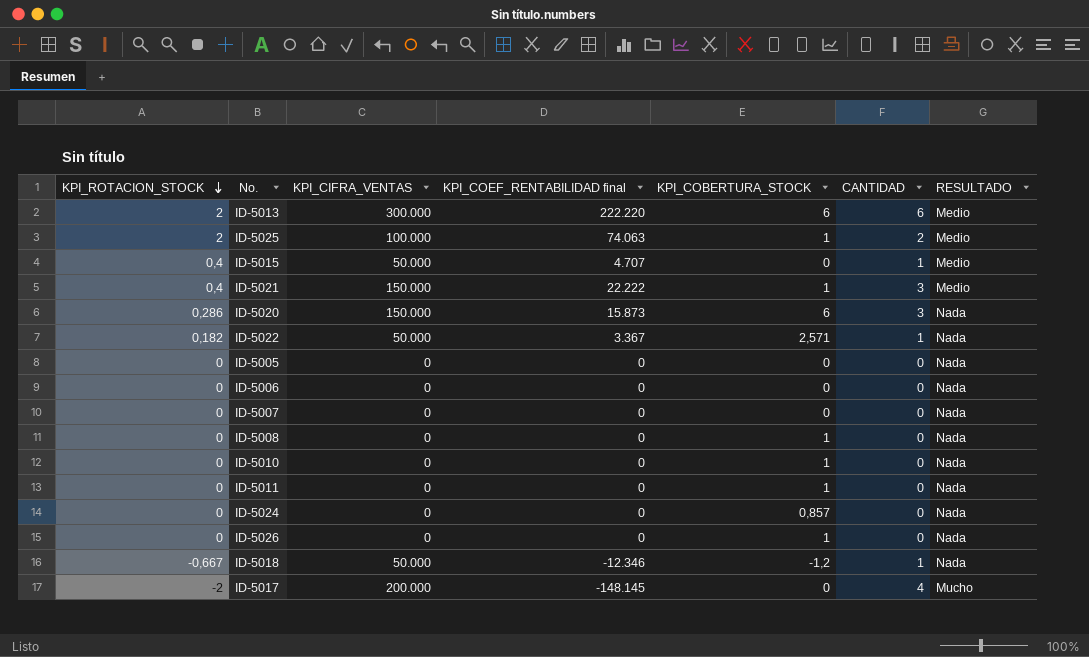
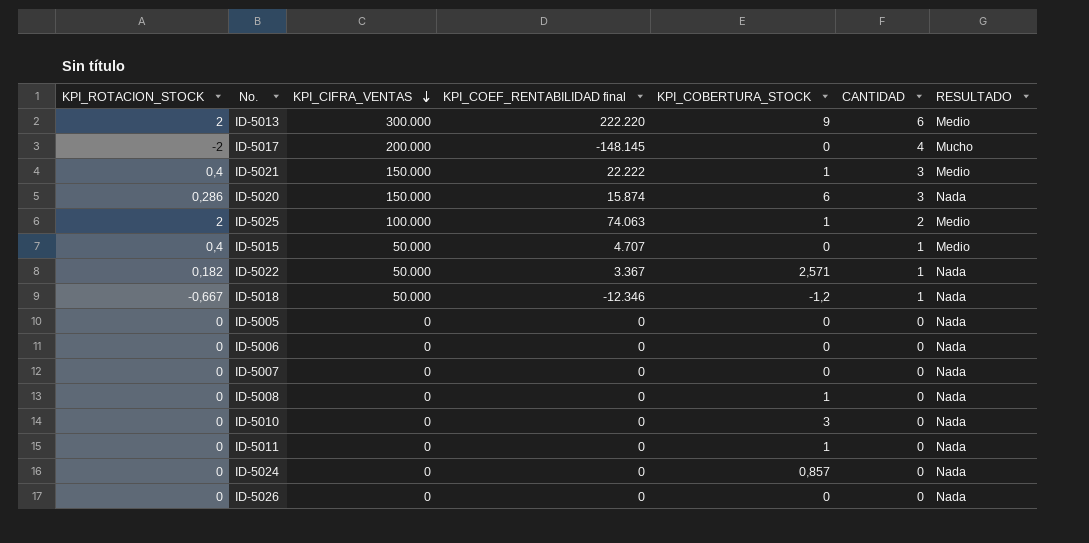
row order: KPI_ROTACION_STOCK descending -> KPI_CIFRA_VENTAS descending
ID-5013 | KPI_COBERTURA_STOCK: 6 -> 9
ID-5020 | KPI_COEF_RENTABILIDAD final: 15.873 -> 15.874
ID-5010 | KPI_COBERTURA_STOCK: 1 -> 3
ID-5026 | KPI_COBERTURA_STOCK: 1 -> 0

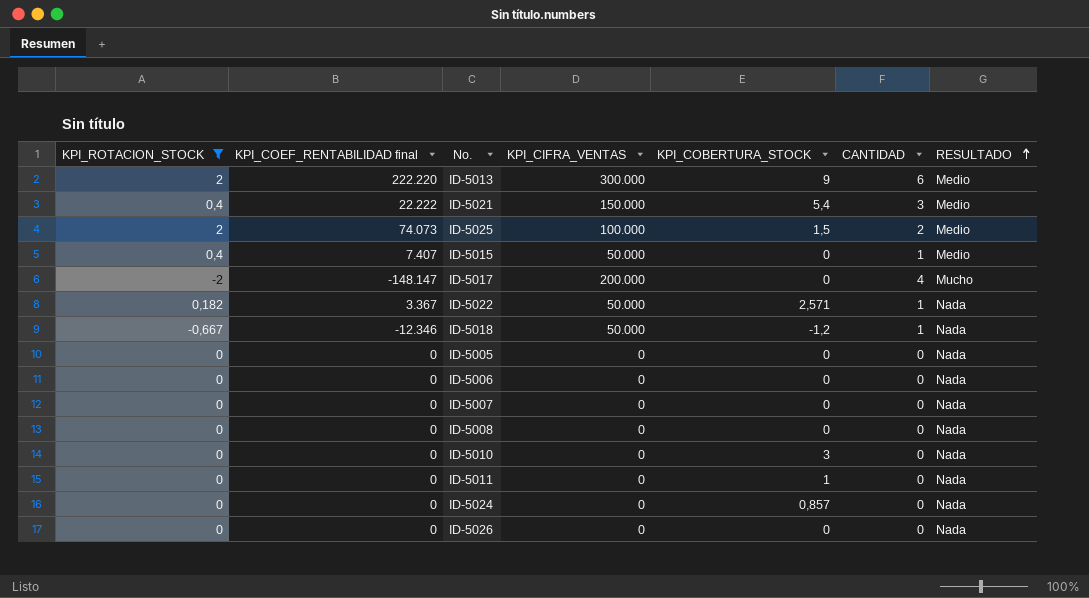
filter: none -> KPI_ROTACION_STOCK != 0,286
row order: KPI_CIFRA_VENTAS descending -> RESULTADO ascending
column KPI_COEF_RENTABILIDAD final | position: 4 -> 2
ID-5021 | KPI_COBERTURA_STOCK: 1 -> 5,4
ID-5025 | KPI_COEF_RENTABILIDAD final: 74.063 -> 74.073
ID-5025 | KPI_COBERTURA_STOCK: 1 -> 1,5
ID-5015 | KPI_COEF_RENTABILIDAD final: 4.707 -> 7.407
ID-5017 | KPI_COEF_RENTABILIDAD final: -148.145 -> -148.147
ID-5008 | KPI_COBERTURA_STOCK: 1 -> 0

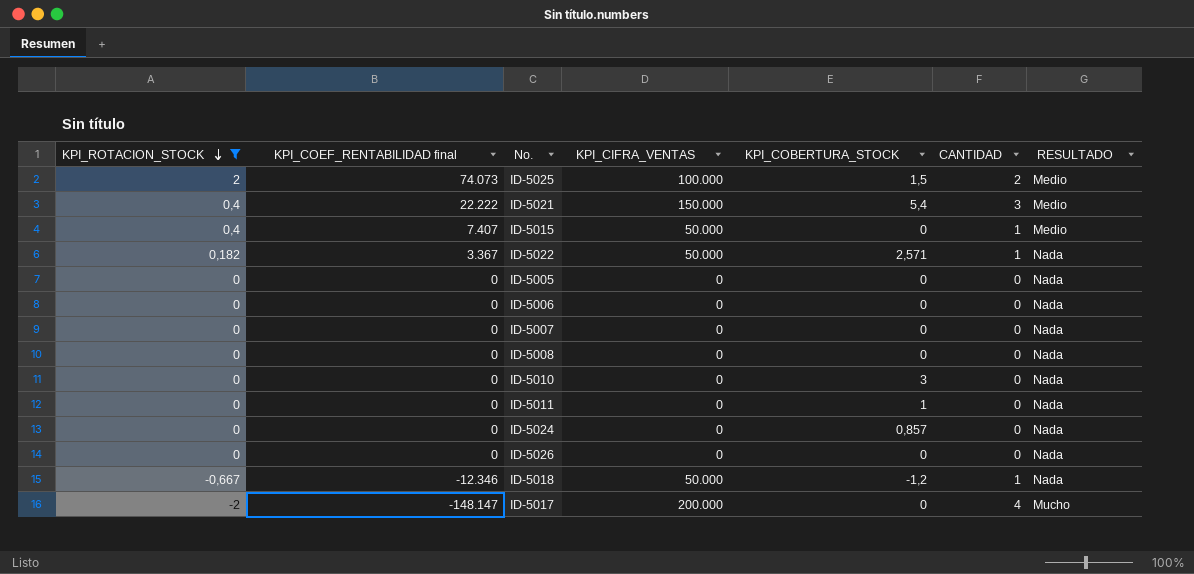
row order: RESULTADO ascending -> KPI_ROTACION_STOCK descending
row ID-5013: 2 | 222.220 | 300.000 | 9 | 6 | Medio -> none

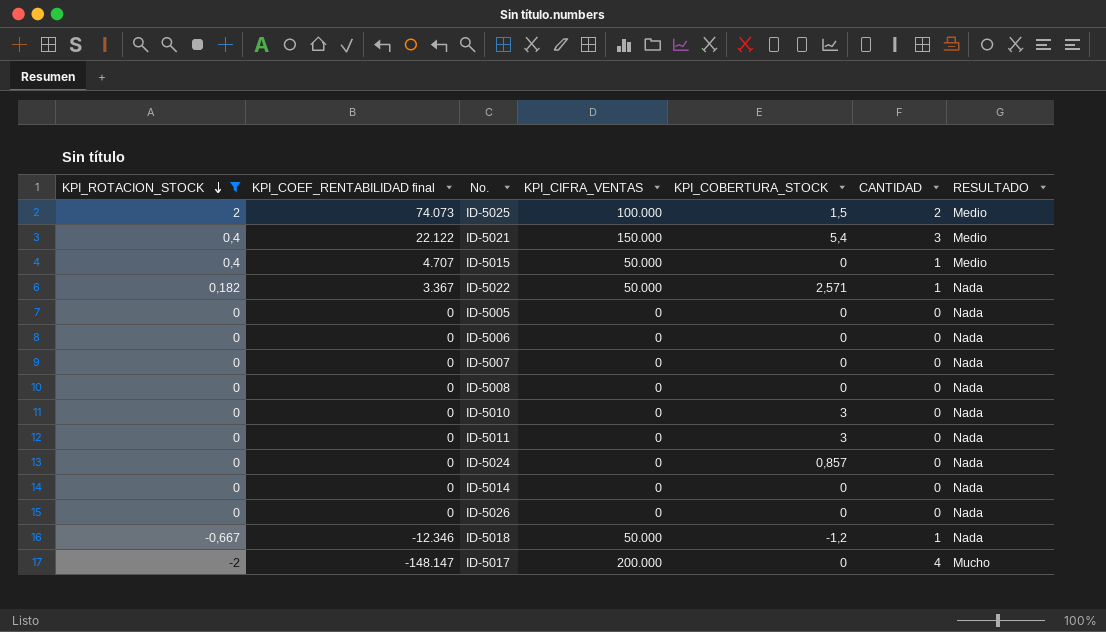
ID-5021 | KPI_COEF_RENTABILIDAD final: 22.222 -> 22.122
ID-5015 | KPI_COEF_RENTABILIDAD final: 7.407 -> 4.707
ID-5011 | KPI_COBERTURA_STOCK: 1 -> 3
row ID-5014: none -> 0 | 0 | 0 | 0 | 0 | Nada

